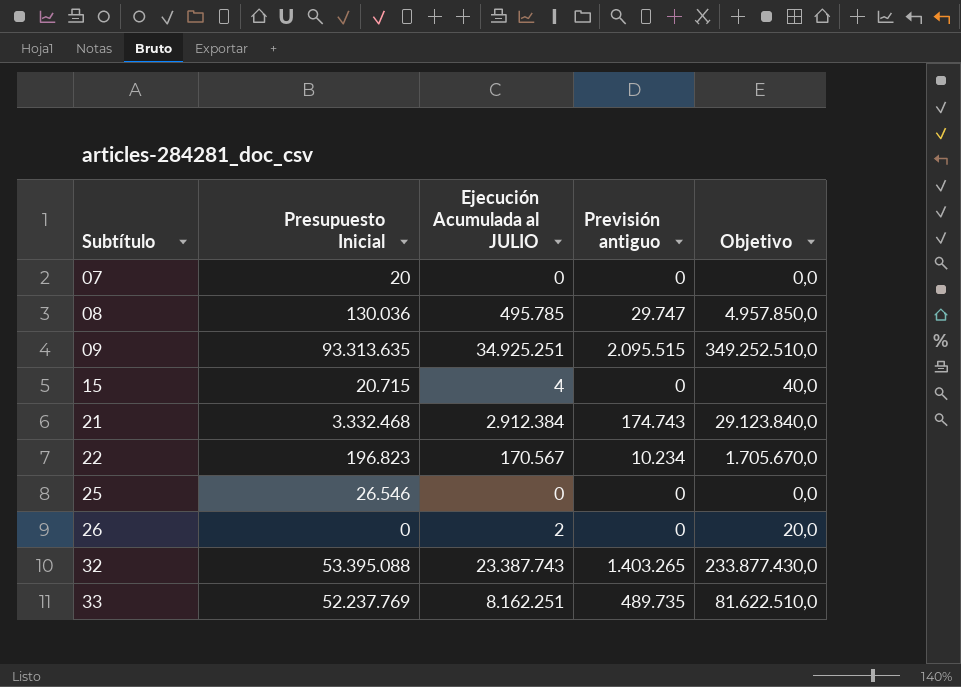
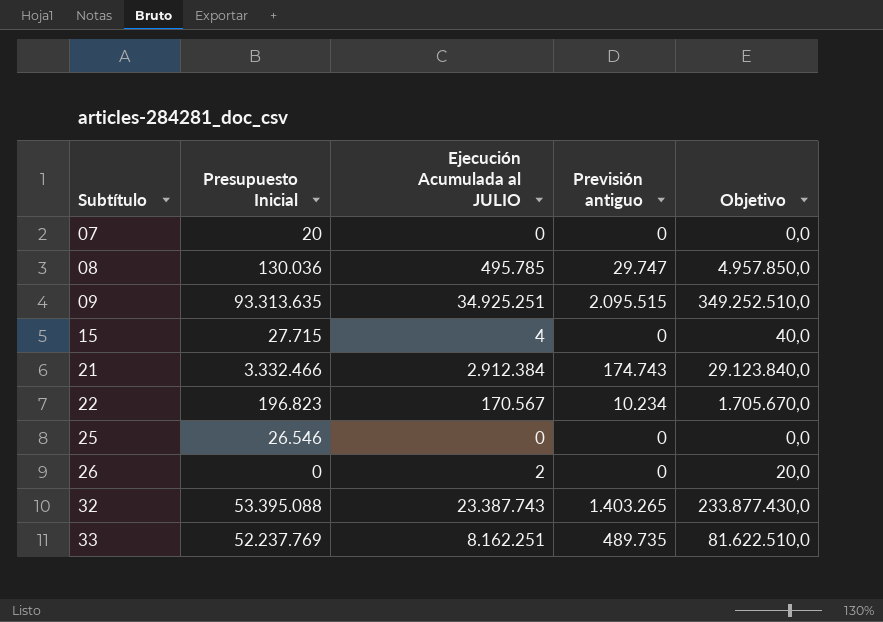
15 | Presupuesto Inicial: 20.715 -> 27.715
21 | Presupuesto Inicial: 3.332.468 -> 3.332.466

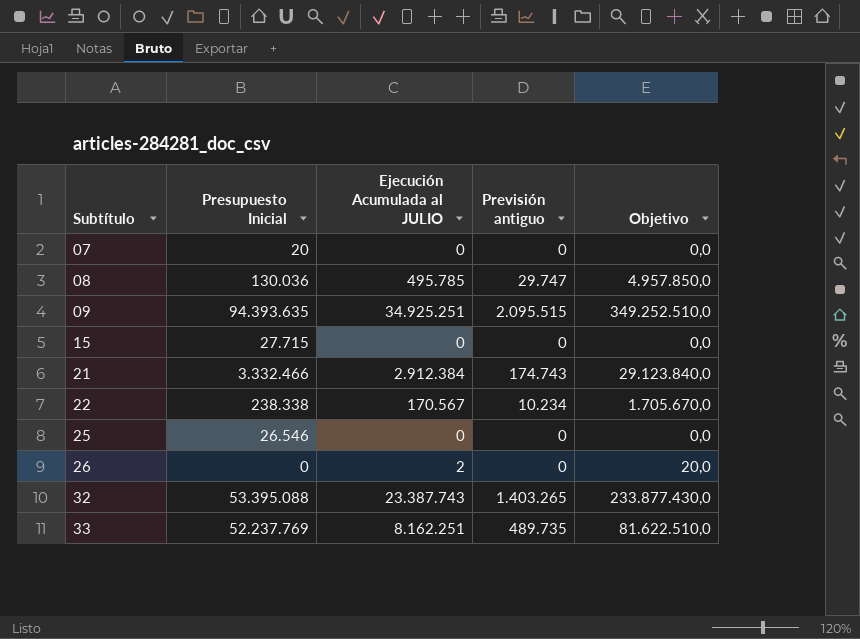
09 | Presupuesto Inicial: 93.313.635 -> 94.393.635
15 | Ejecución Acumulada al JULIO: 4 -> 0
15 | Objetivo: 40,0 -> 0,0
22 | Presupuesto Inicial: 196.823 -> 238.338

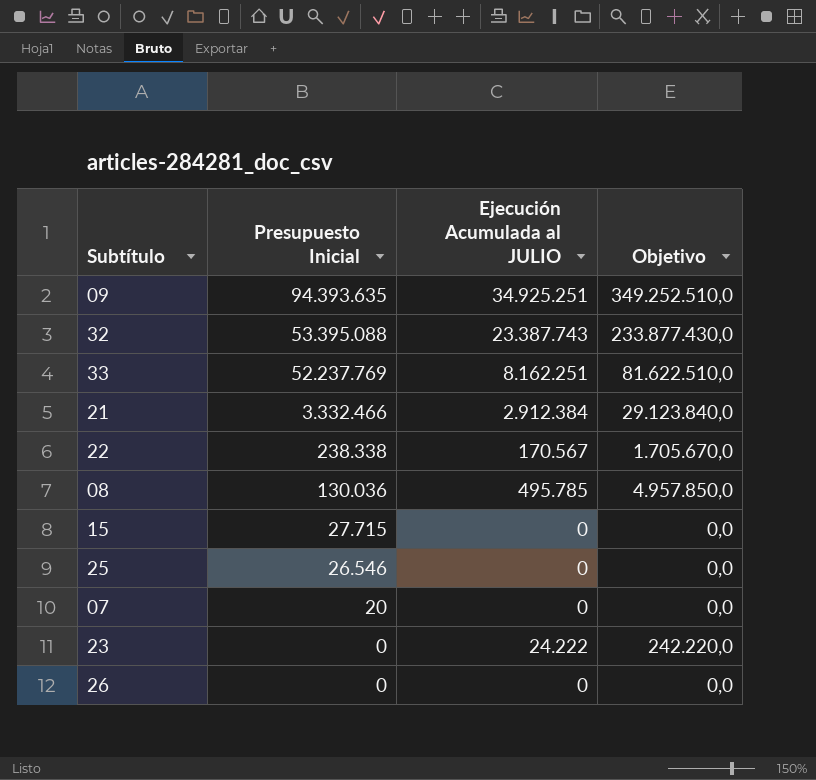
row order: Subtítulo ascending -> Presupuesto Inicial descending
column Previsión antiguo | formula: [Ejecución Acumulada al JULIO] * 0,06 -> none
row 23: none -> 0 | 24.222 | 242.220,0
26 | Ejecución Acumulada al JULIO: 2 -> 0
26 | Objetivo: 20,0 -> 0,0

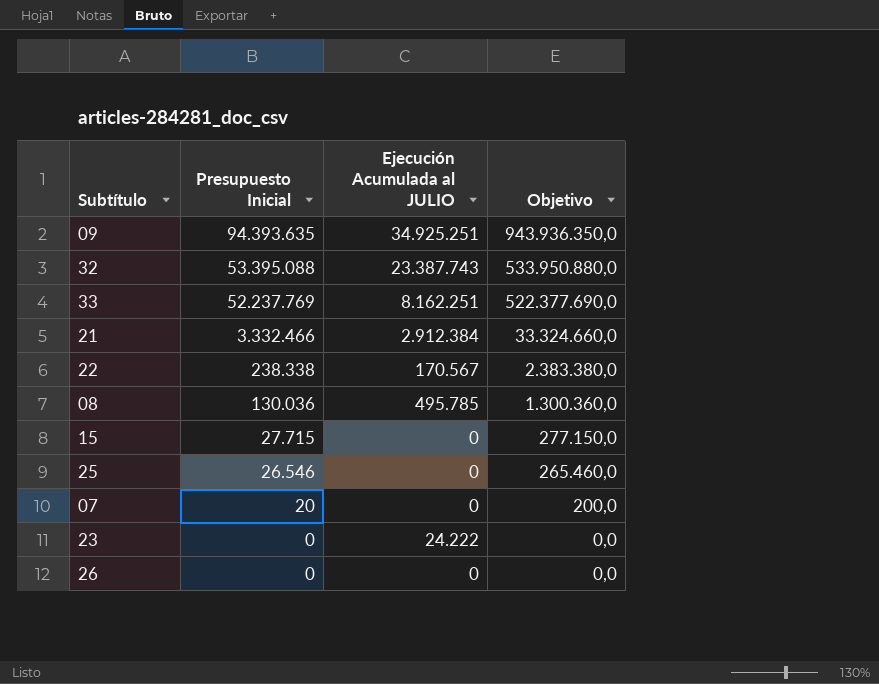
column Objetivo | formula: [Ejecución Acumulada al JULIO] * 10 -> [Presupuesto Inicial] * 10

